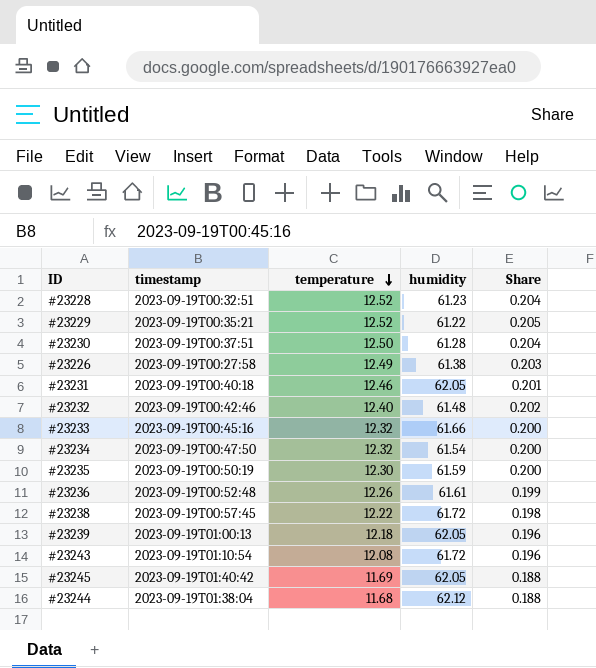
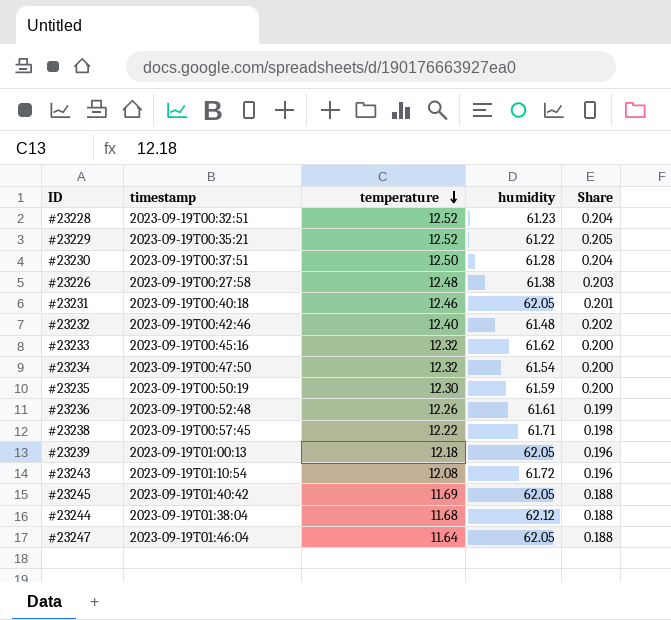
#23226 | temperature: 12.49 -> 12.48
#23233 | humidity: 61.66 -> 61.62
#23238 | humidity: 61.72 -> 61.71
row #23247: none -> 2023-09-19T01:46:04 | 11.64 | 62.05 | 0.188

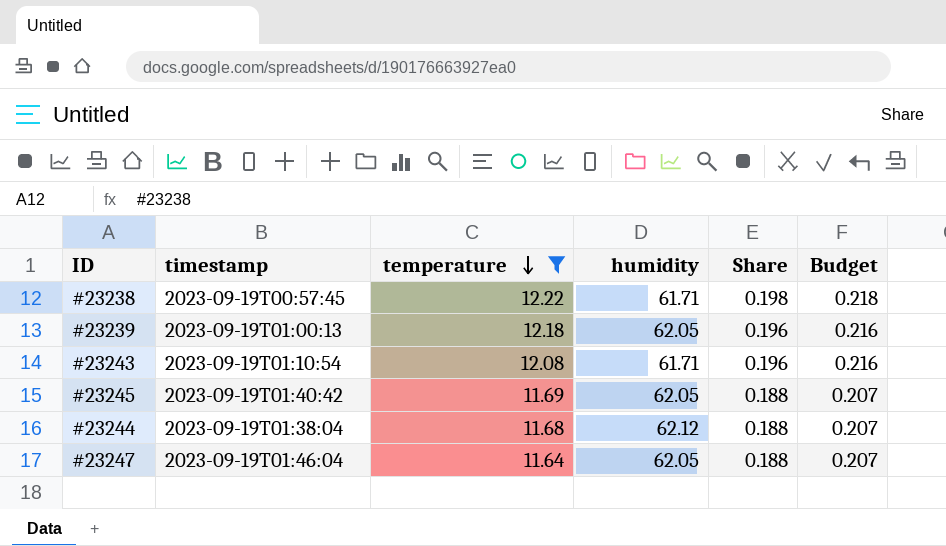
filter: none -> temperature <= 12.22
column Budget | formula: none -> [Share] * 1.1
#23243 | humidity: 61.72 -> 61.71

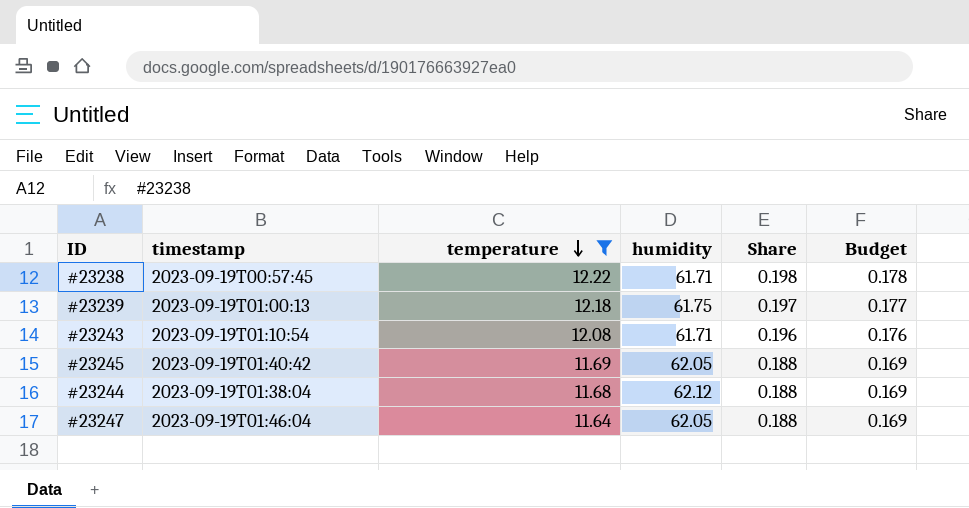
column Budget | formula: [Share] * 1.1 -> [Share] * 0.9
#23239 | humidity: 62.05 -> 61.75
#23239 | Share: 0.196 -> 0.197

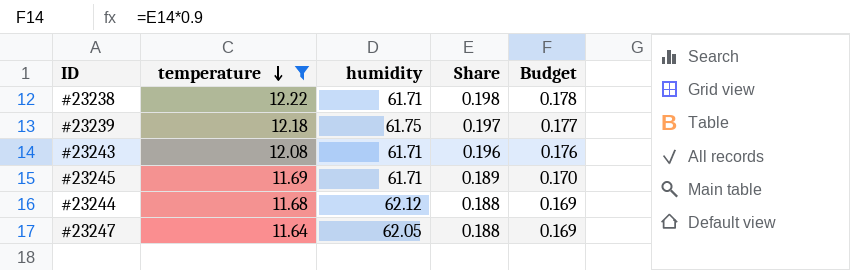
column timestamp | position: 2 -> none
#23245 | humidity: 62.05 -> 61.71
#23245 | Share: 0.188 -> 0.189
#23245 | Budget: 0.169 -> 0.170

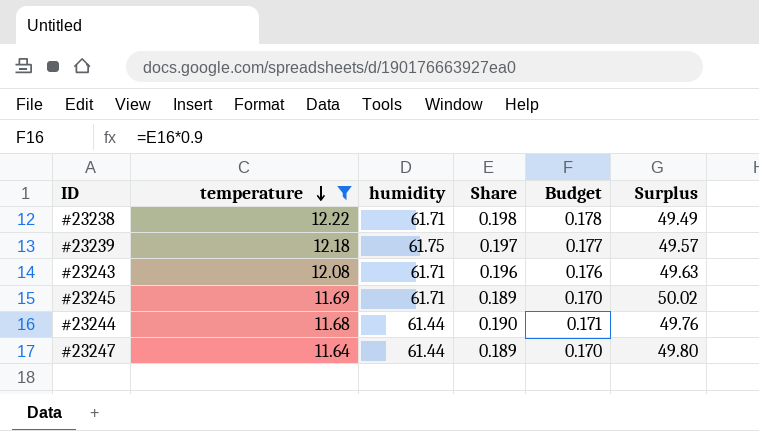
column Surplus | formula: none -> [humidity] - [temperature]
#23244 | humidity: 62.12 -> 61.44
#23244 | Share: 0.188 -> 0.190
#23244 | Budget: 0.169 -> 0.171
#23247 | humidity: 62.05 -> 61.44
#23247 | Share: 0.188 -> 0.189
#23247 | Budget: 0.169 -> 0.170

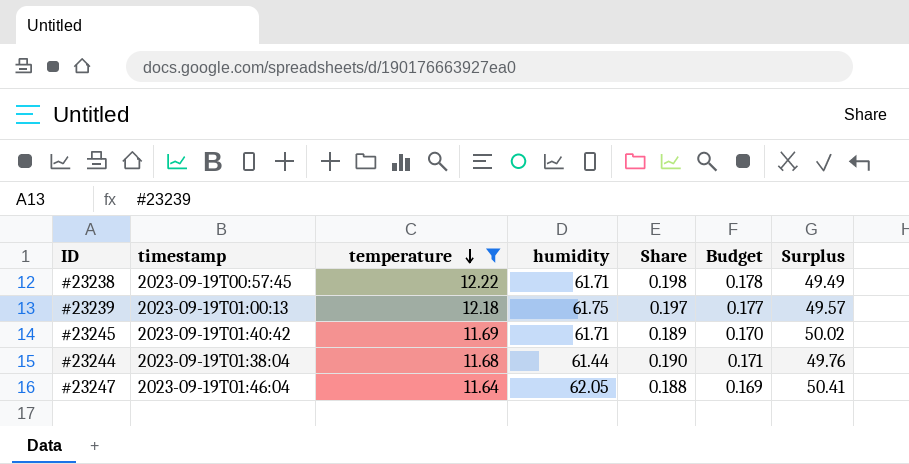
column timestamp | position: none -> 2
row #23243: 12.08 | 61.71 | 0.196 | 0.176 | 49.63 -> none
#23247 | humidity: 61.44 -> 62.05
#23247 | Share: 0.189 -> 0.188
#23247 | Budget: 0.170 -> 0.169
#23247 | Surplus: 49.80 -> 50.41

